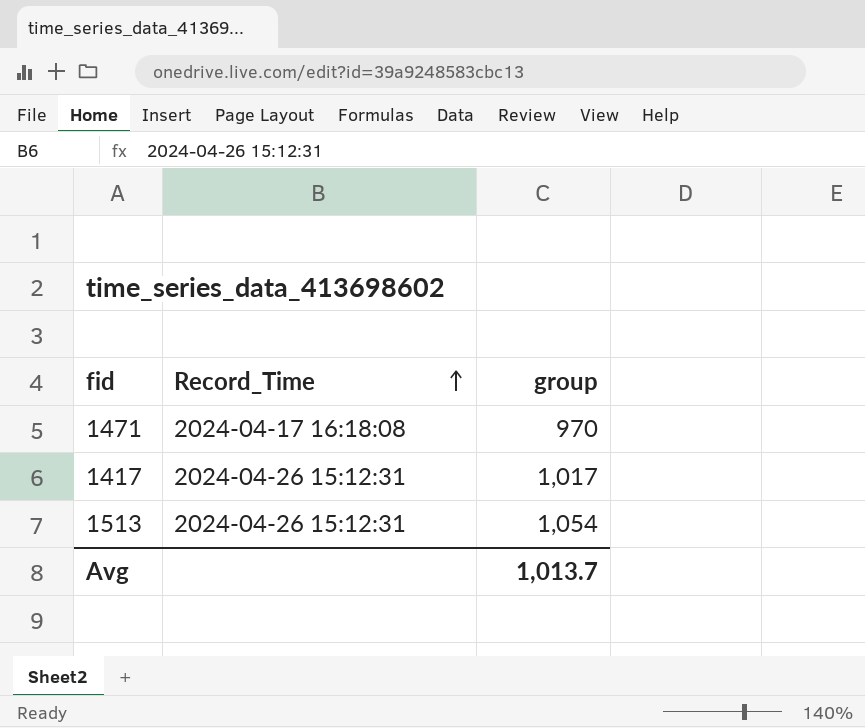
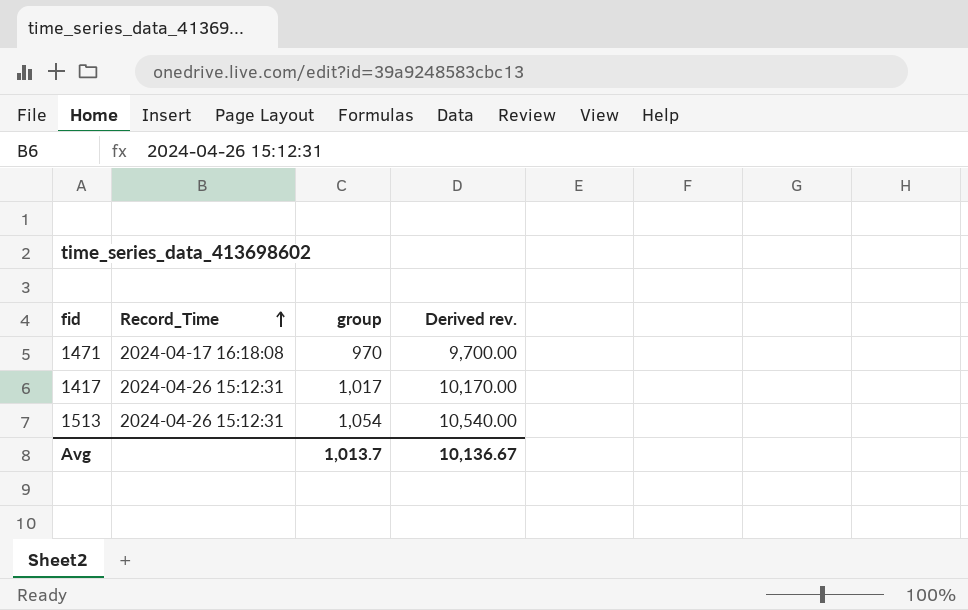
column Derived rev. | formula: none -> [group] * 10

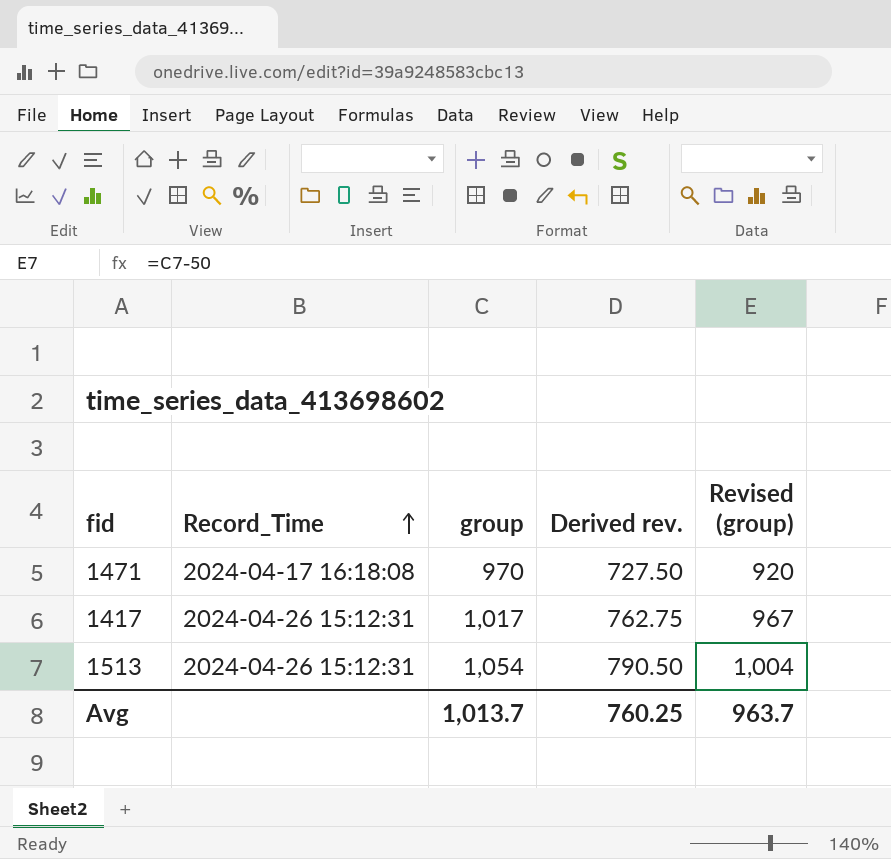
column Derived rev. | formula: [group] * 10 -> [group] * 0.75
column Revised (group) | formula: none -> [group] - 50
Avg | Derived rev.: 10,136.67 -> 760.25

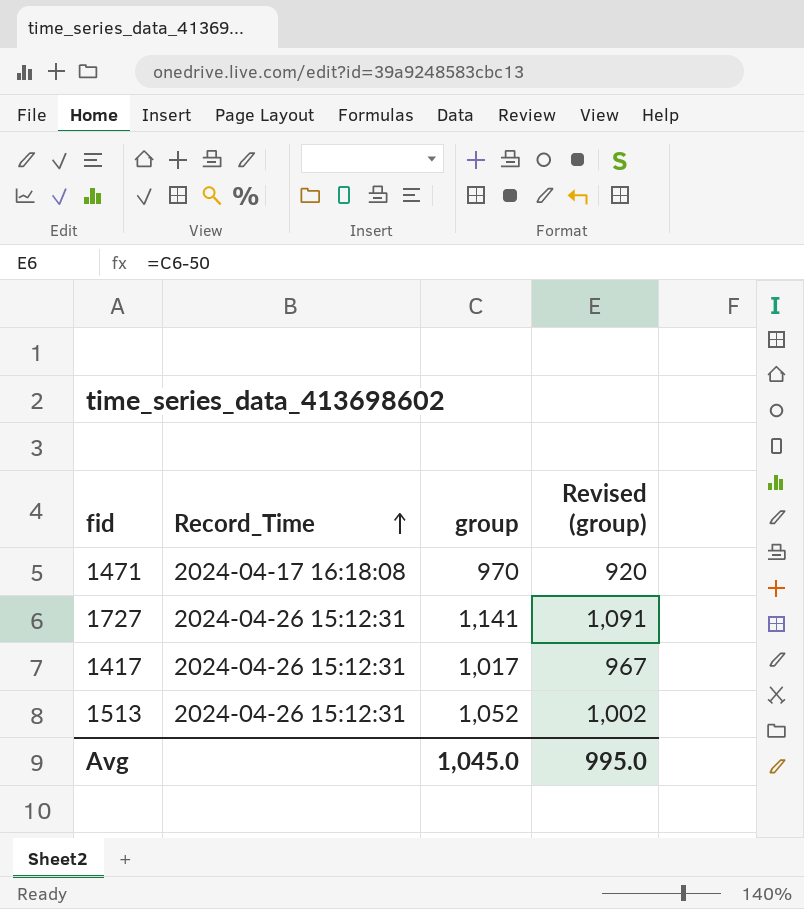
column Derived rev. | formula: [group] * 0.75 -> none
row 1727: none -> 2024-04-26 15:12:31 | 1,141 | 1,091
1513 | group: 1,054 -> 1,052
1513 | Revised (group): 1,004 -> 1,002
Avg | group: 1,013.7 -> 1,045.0
Avg | Revised (group): 963.7 -> 995.0

